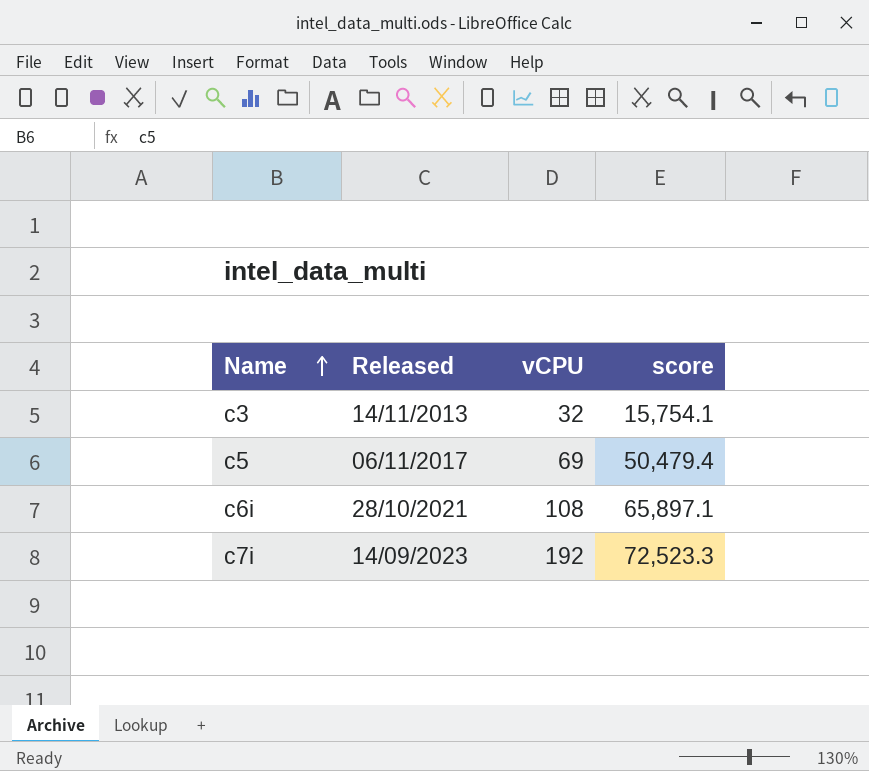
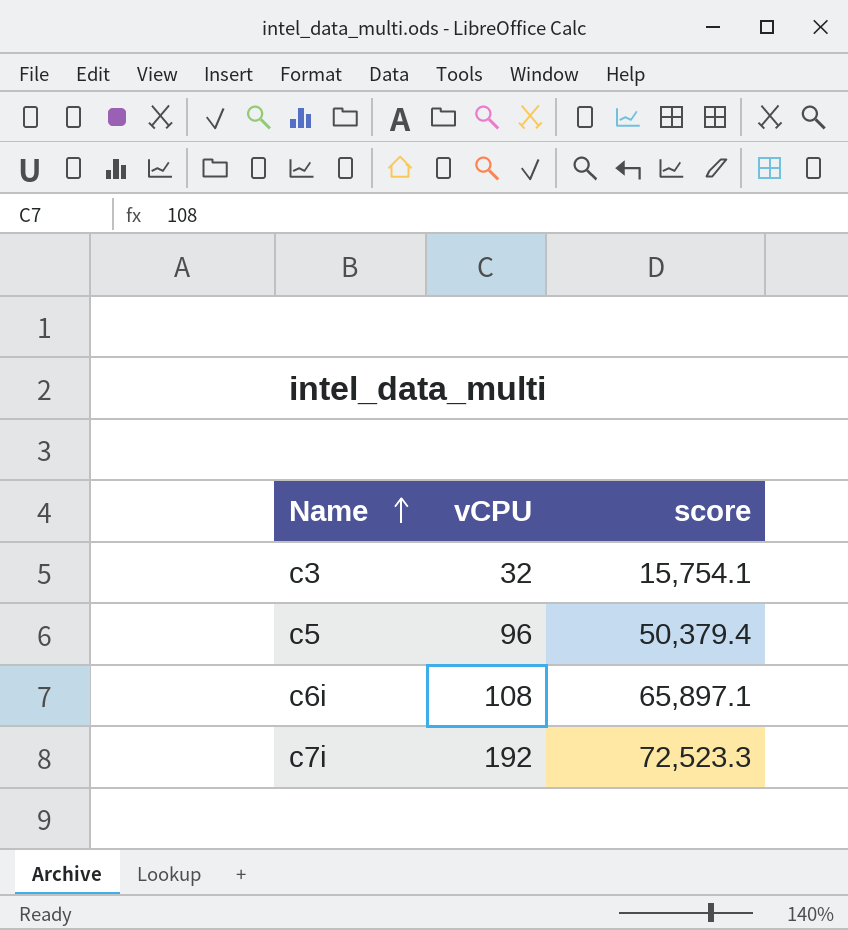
column Released | position: 2 -> none
c5 | vCPU: 69 -> 96
c5 | score: 50,479.4 -> 50,379.4

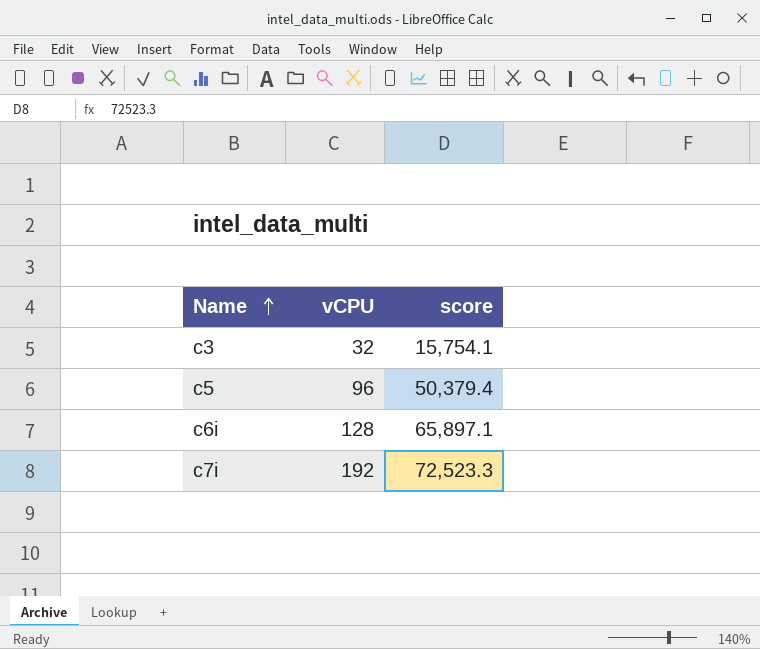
c6i | vCPU: 108 -> 128

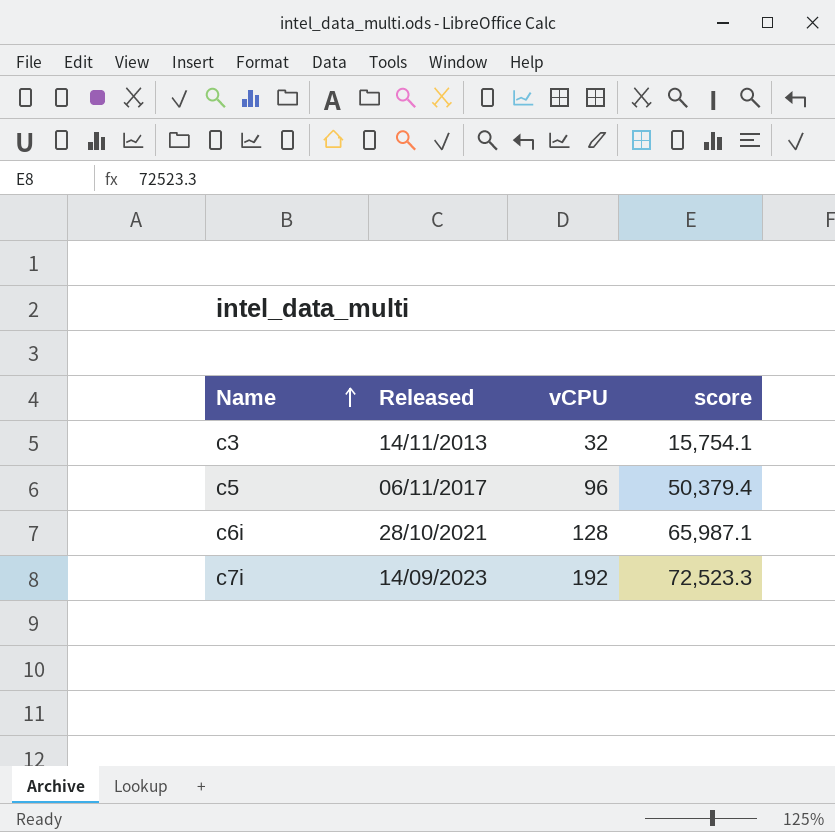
column Released | position: none -> 2
c6i | score: 65,897.1 -> 65,987.1

